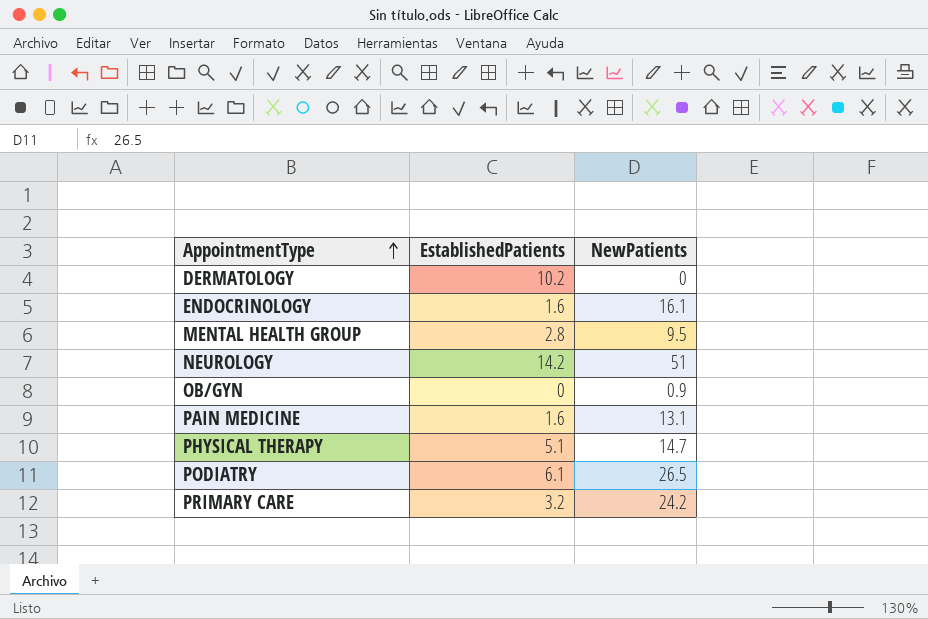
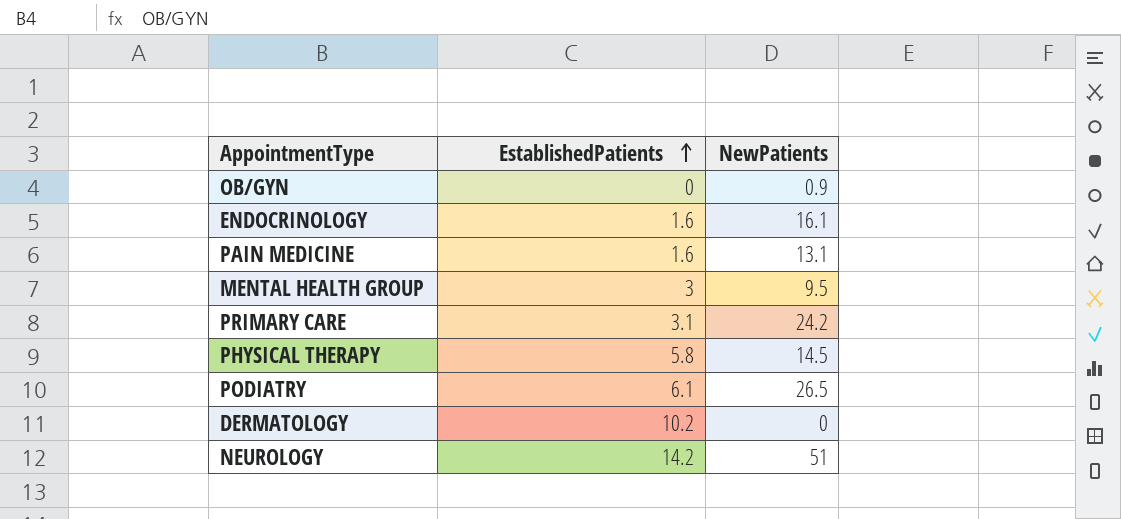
row order: AppointmentType ascending -> EstablishedPatients ascending
MENTAL HEALTH GROUP | EstablishedPatients: 2.8 -> 3
PRIMARY CARE | EstablishedPatients: 3.2 -> 3.1
PHYSICAL THERAPY | EstablishedPatients: 5.1 -> 5.8
PHYSICAL THERAPY | NewPatients: 14.7 -> 14.5

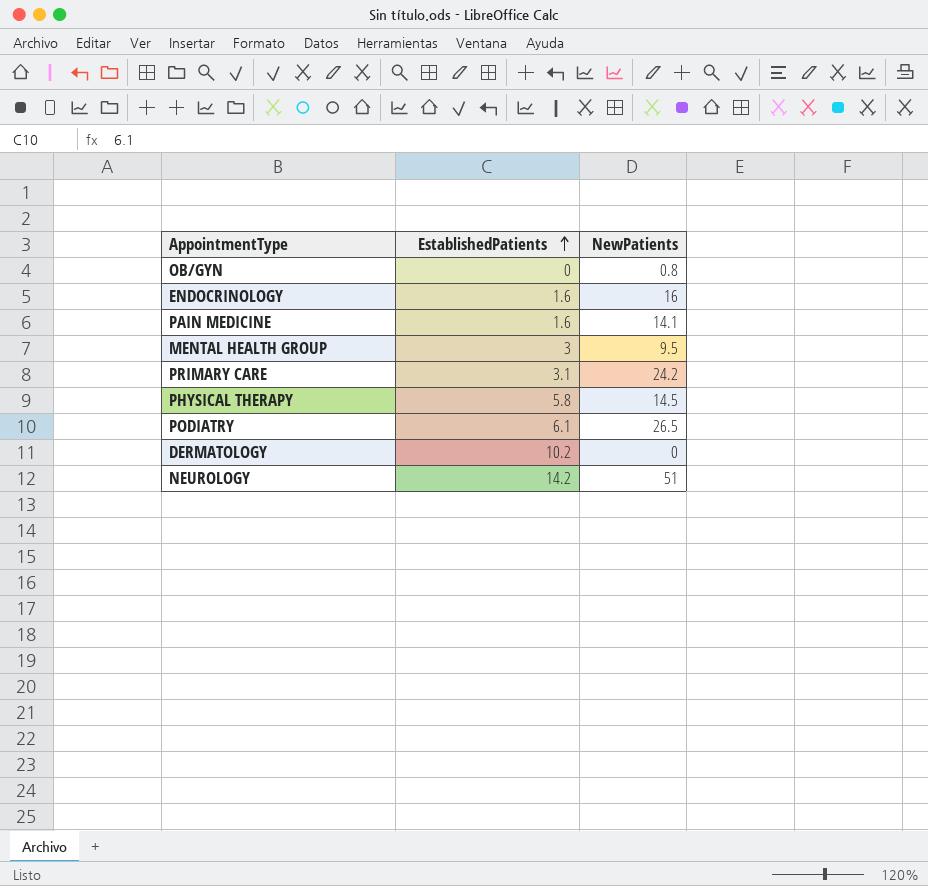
OB/GYN | NewPatients: 0.9 -> 0.8
ENDOCRINOLOGY | NewPatients: 16.1 -> 16
PAIN MEDICINE | NewPatients: 13.1 -> 14.1

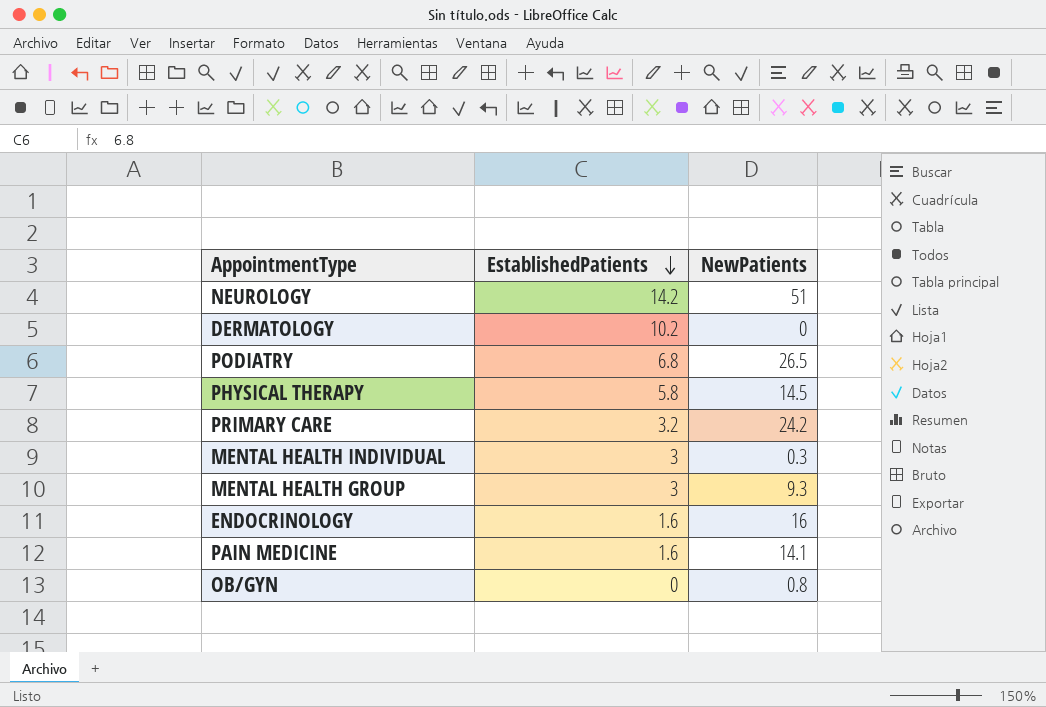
row order: EstablishedPatients ascending -> EstablishedPatients descending
PODIATRY | EstablishedPatients: 6.1 -> 6.8
PRIMARY CARE | EstablishedPatients: 3.1 -> 3.2
row MENTAL HEALTH INDIVIDUAL: none -> 3 | 0.3
MENTAL HEALTH GROUP | NewPatients: 9.5 -> 9.3

